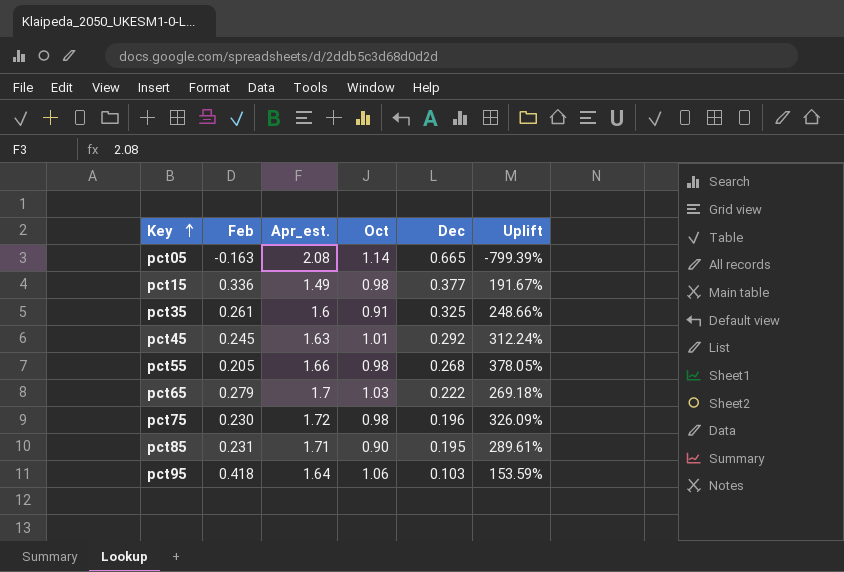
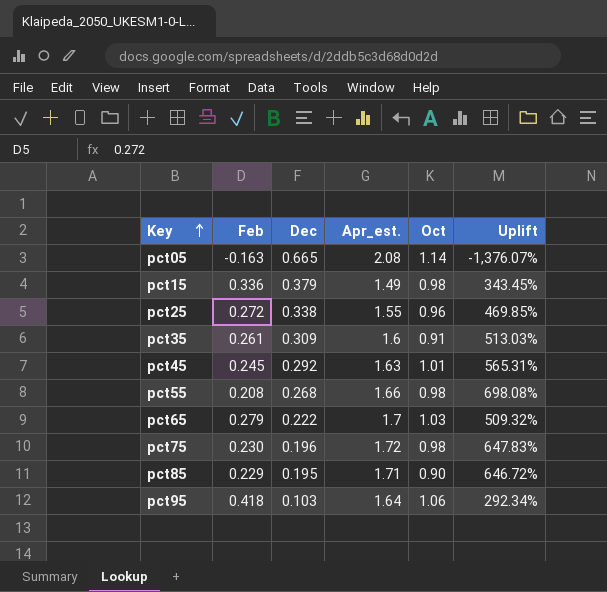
column Dec | position: 5 -> 3
column Uplift | formula: ([Oct] - [Feb]) / [Feb] -> ([Apr_est.] - [Feb]) / [Feb]
pct15 | Dec: 0.377 -> 0.379
row pct25: none -> 0.272 | 0.338 | 1.55 | 0.96 | 469.85%
pct35 | Dec: 0.325 -> 0.309
pct55 | Feb: 0.205 -> 0.208
pct85 | Feb: 0.231 -> 0.229

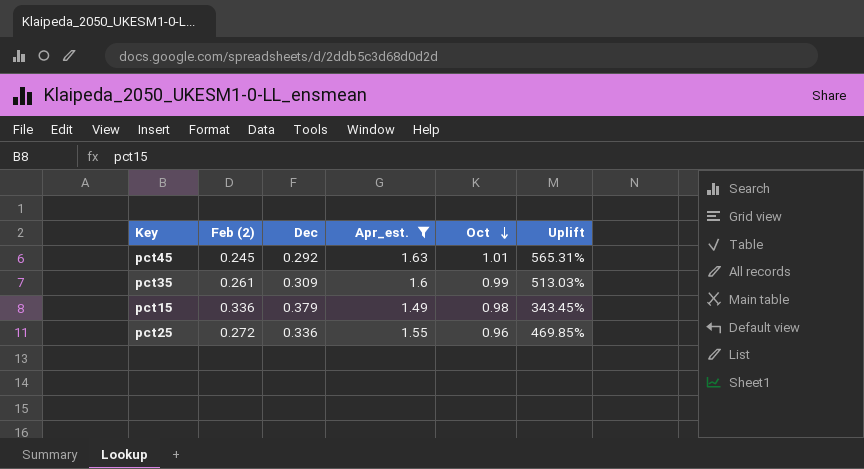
filter: none -> Apr_est. <= 1.63
row order: Key ascending -> Oct descending
column name: Feb -> Feb (2)
pct35 | Oct: 0.91 -> 0.99
pct25 | Dec: 0.338 -> 0.336

